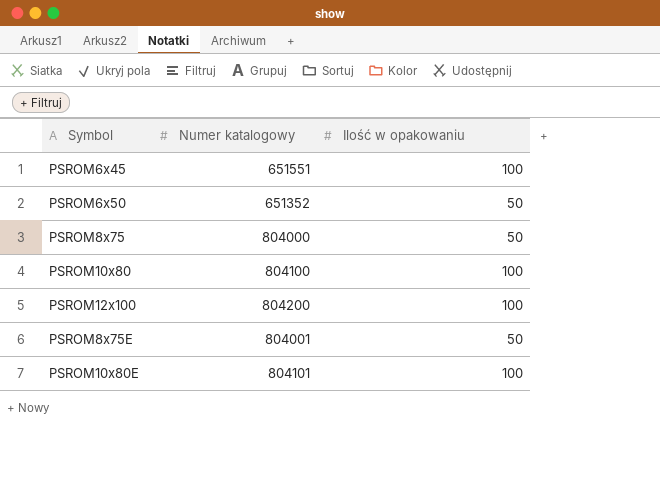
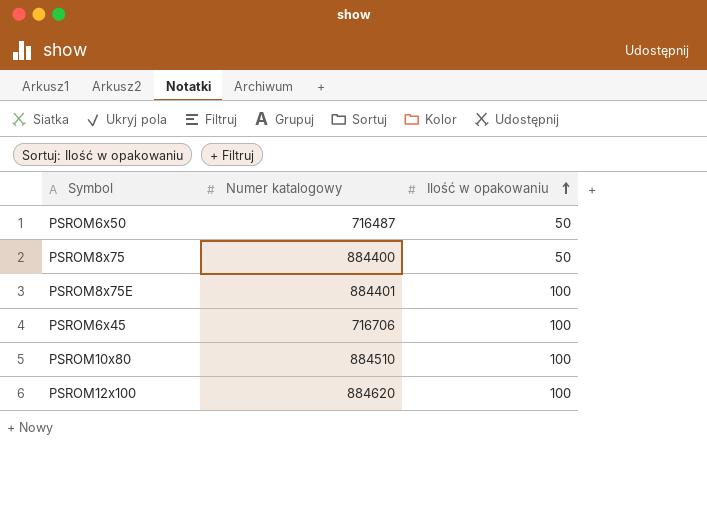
row order: none -> Ilość w opakowaniu ascending
row PSROM10x80E: 804101 | 100 -> none
PSROM6x50 | Numer katalogowy: 651352 -> 716487
PSROM8x75 | Numer katalogowy: 804000 -> 884400
PSROM8x75E | Numer katalogowy: 804001 -> 884401
PSROM8x75E | Ilość w opakowaniu: 50 -> 100
PSROM6x45 | Numer katalogowy: 651551 -> 716706
PSROM10x80 | Numer katalogowy: 804100 -> 884510
PSROM12x100 | Numer katalogowy: 804200 -> 884620

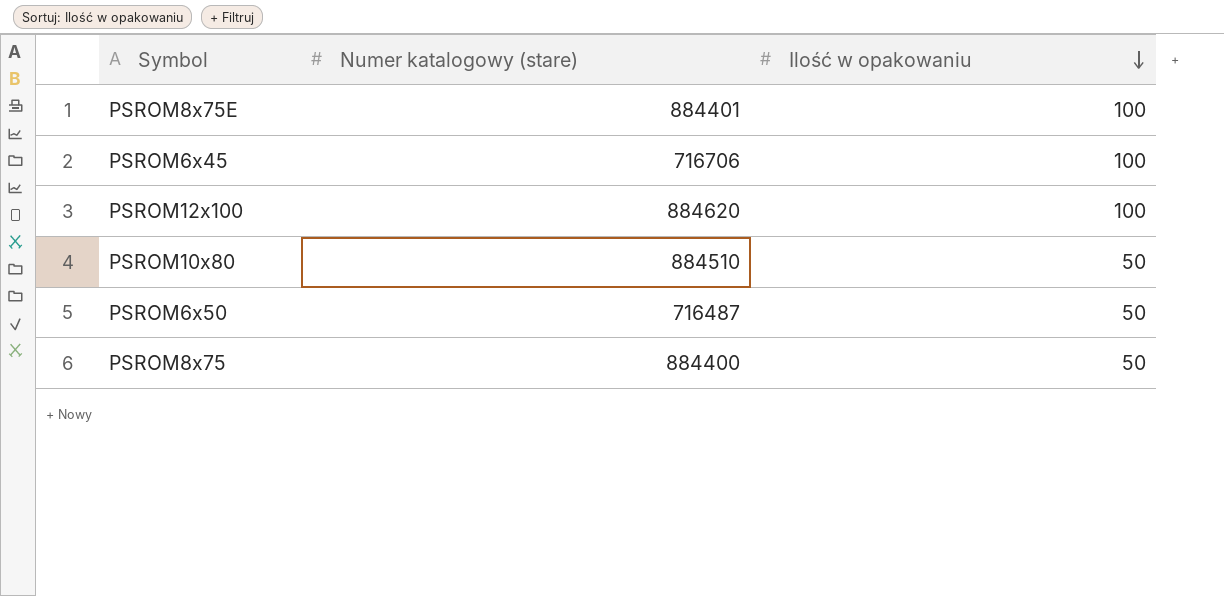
row order: Ilość w opakowaniu ascending -> Ilość w opakowaniu descending
column name: Numer katalogowy -> Numer katalogowy (stare)
PSROM10x80 | Ilość w opakowaniu: 100 -> 50

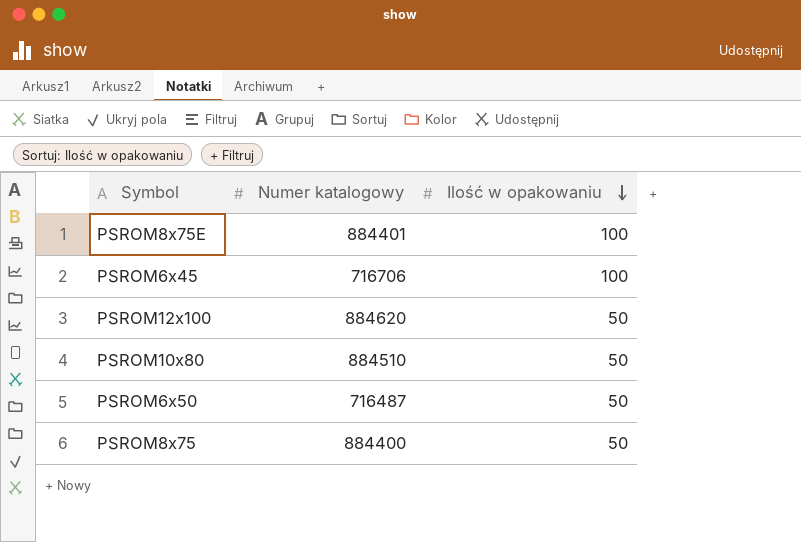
column name: Numer katalogowy (stare) -> Numer katalogowy
PSROM12x100 | Ilość w opakowaniu: 100 -> 50

